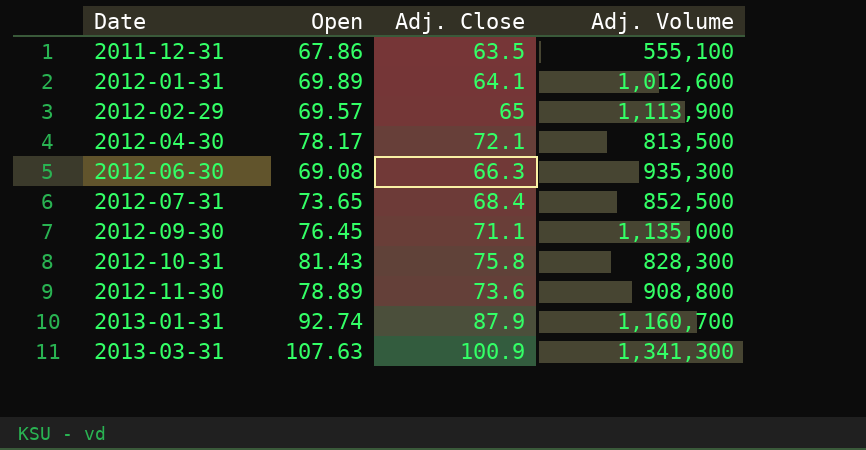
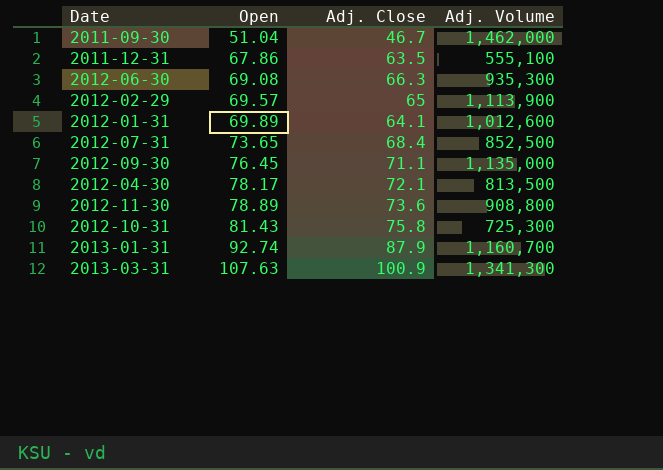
row order: Date ascending -> Open ascending
row 2011-09-30: none -> 51.04 | 46.7 | 1,462,000
2012-10-31 | Adj. Volume: 828,300 -> 725,300

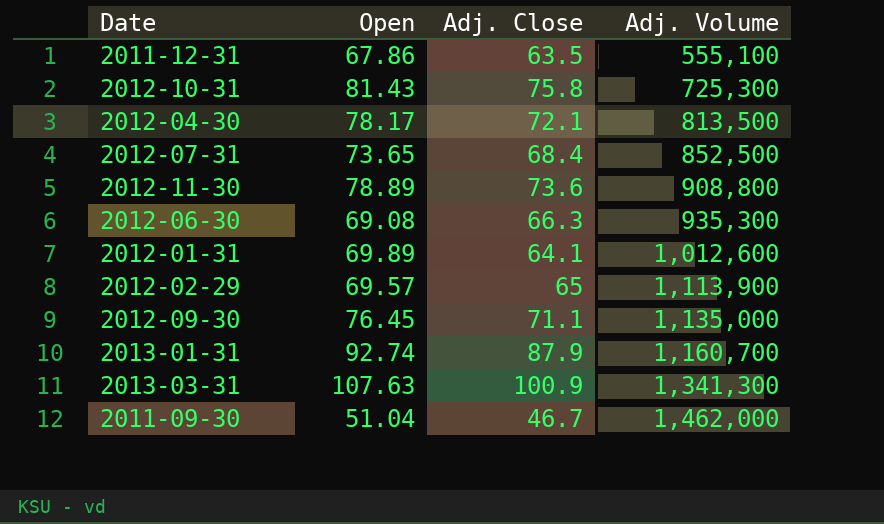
row order: Open ascending -> Adj. Volume ascending

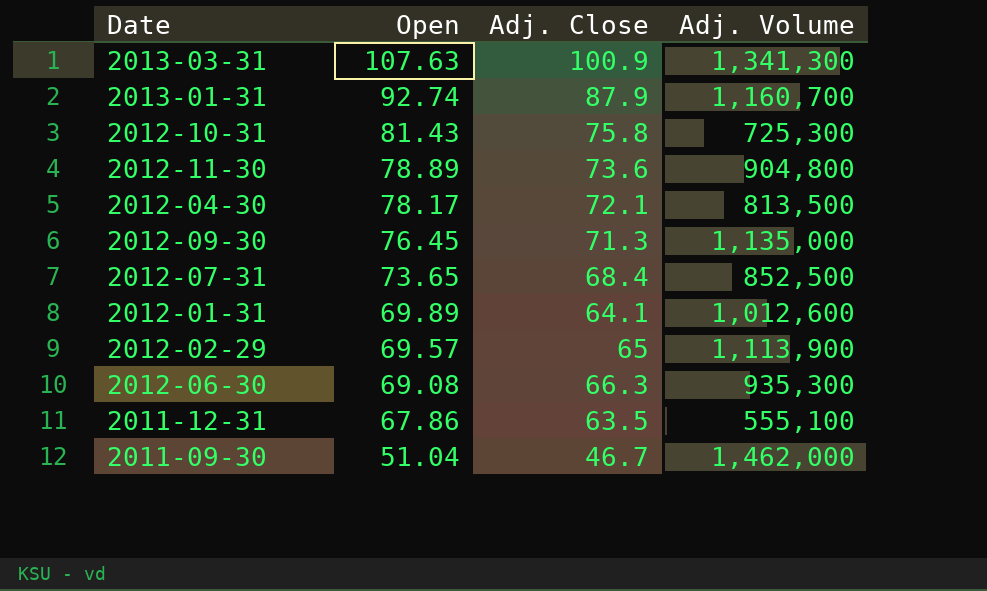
row order: Adj. Volume ascending -> Open descending
2012-11-30 | Adj. Volume: 908,800 -> 904,800
2012-09-30 | Adj. Close: 71.1 -> 71.3

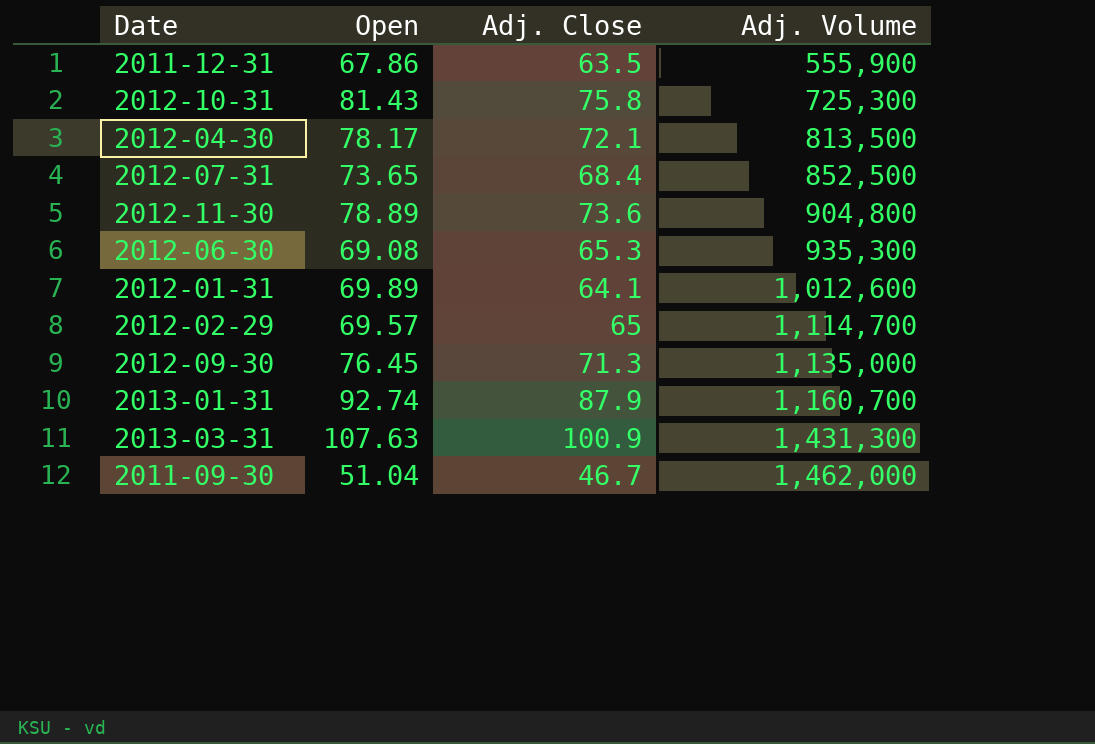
row order: Open descending -> Adj. Volume ascending
2011-12-31 | Adj. Volume: 555,100 -> 555,900
2012-06-30 | Adj. Close: 66.3 -> 65.3
2012-02-29 | Adj. Volume: 1,113,900 -> 1,114,700
2013-03-31 | Adj. Volume: 1,341,300 -> 1,431,300

